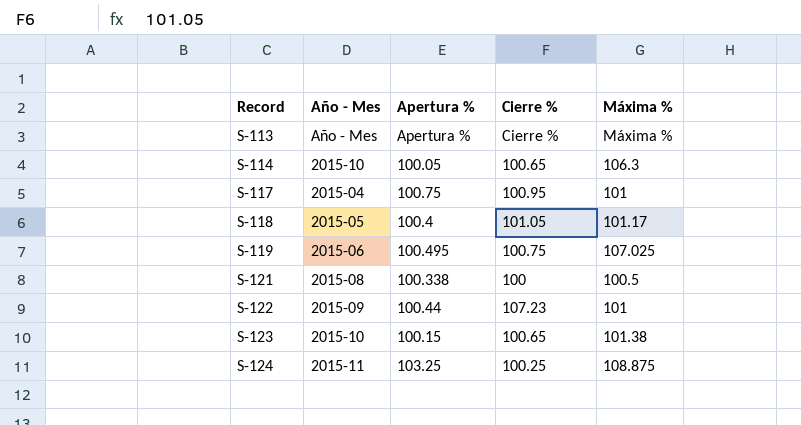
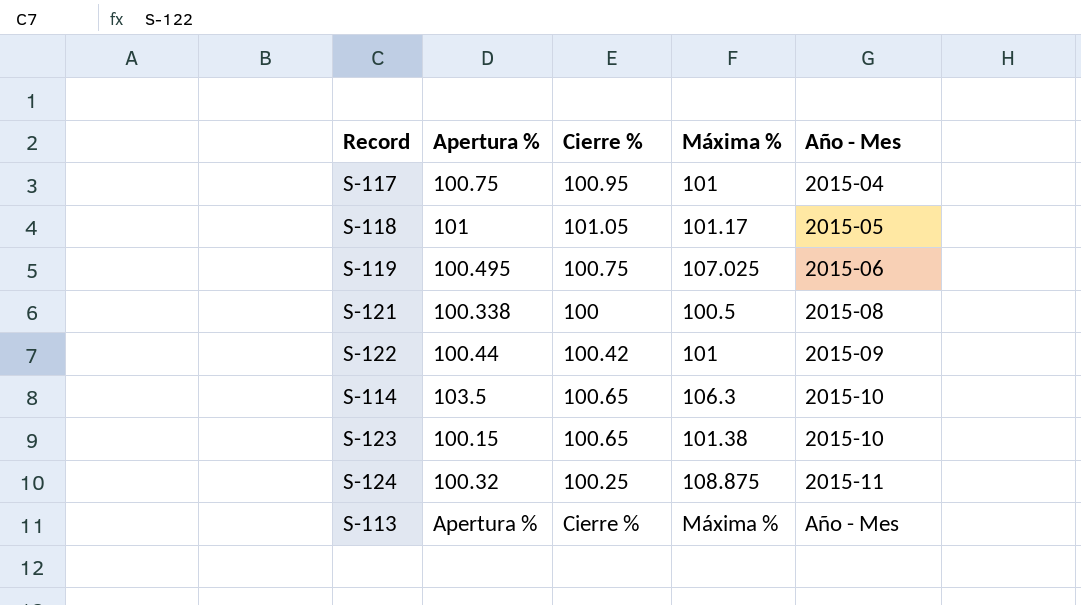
row order: Record ascending -> Año - Mes ascending
column Año - Mes | position: 2 -> 5
S-118 | Apertura %: 100.4 -> 101
S-122 | Cierre %: 107.23 -> 100.42
S-114 | Apertura %: 100.05 -> 103.5
S-124 | Apertura %: 103.25 -> 100.32

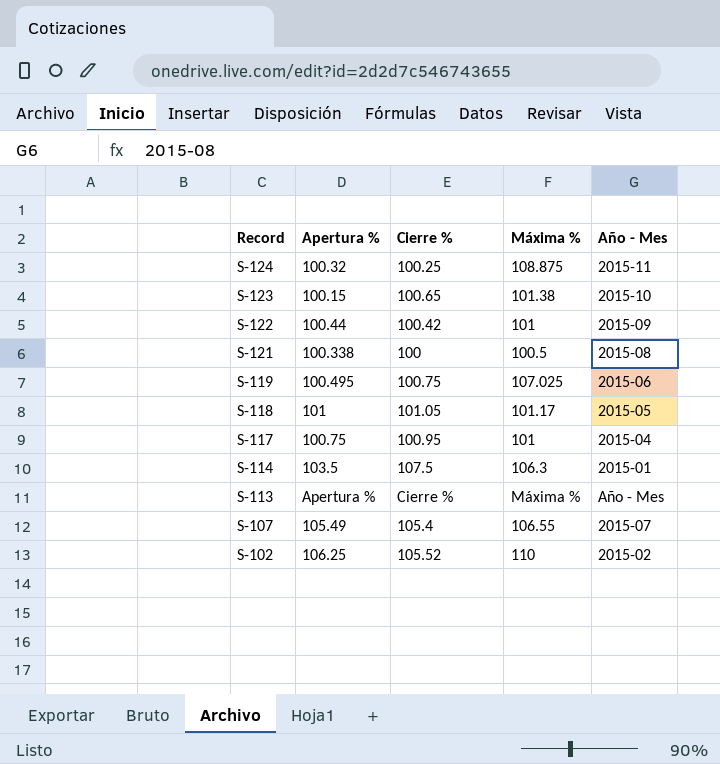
row order: Año - Mes ascending -> Record descending
S-114 | Cierre %: 100.65 -> 107.5
S-114 | Año - Mes: 2015-10 -> 2015-01
row S-107: none -> 105.49 | 105.4 | 106.55 | 2015-07
row S-102: none -> 106.25 | 105.52 | 110 | 2015-02

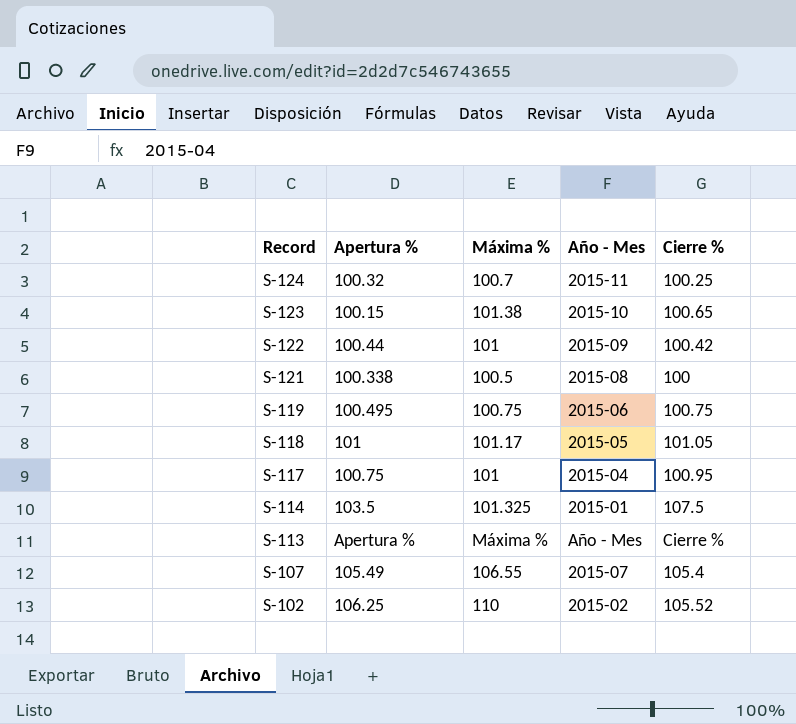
column Cierre % | position: 3 -> 5
S-124 | Máxima %: 108.875 -> 100.7
S-119 | Máxima %: 107.025 -> 100.75
S-114 | Máxima %: 106.3 -> 101.325

